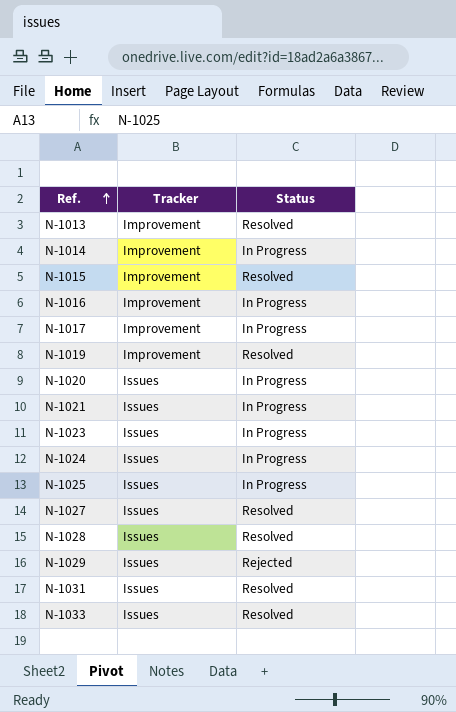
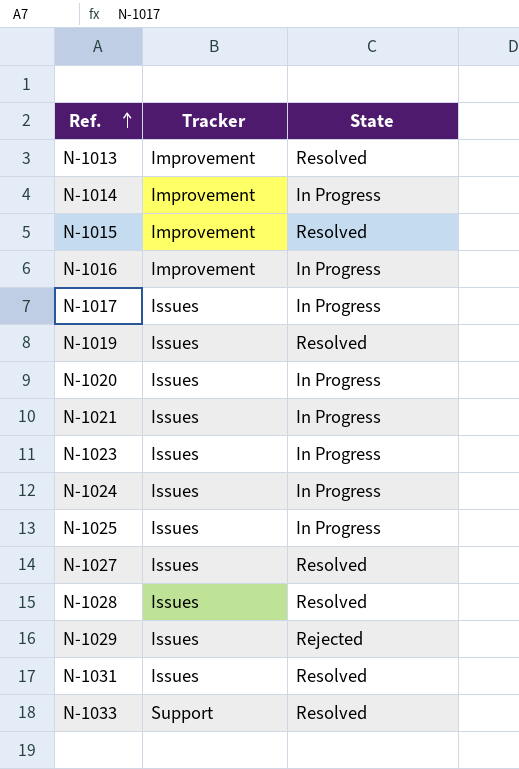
column name: Status -> State
N-1017 | Tracker: Improvement -> Issues
N-1019 | Tracker: Improvement -> Issues
N-1033 | Tracker: Issues -> Support

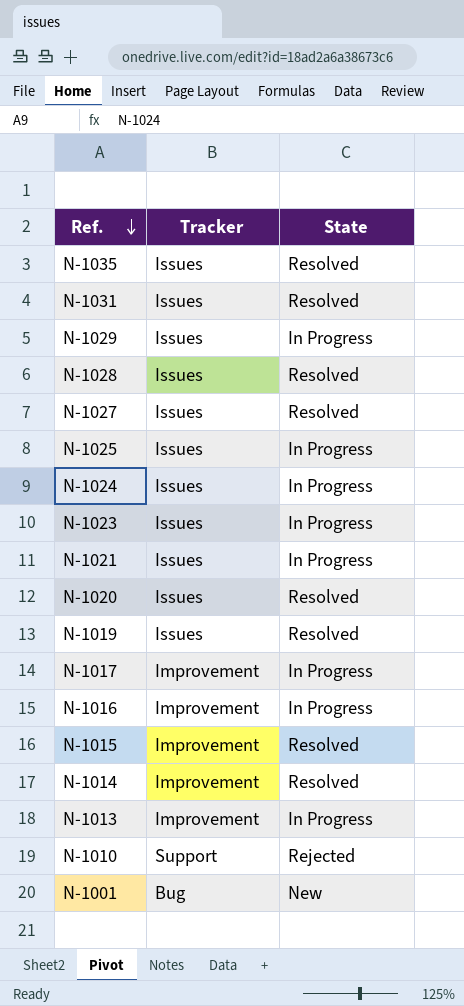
row order: Ref. ascending -> Ref. descending
row N-1033: Support | Resolved -> none
row N-1035: none -> Issues | Resolved
N-1029 | State: Rejected -> In Progress
N-1020 | State: In Progress -> Resolved
N-1017 | Tracker: Issues -> Improvement
N-1014 | State: In Progress -> Resolved
N-1013 | State: Resolved -> In Progress
row N-1010: none -> Support | Rejected
row N-1001: none -> Bug | New

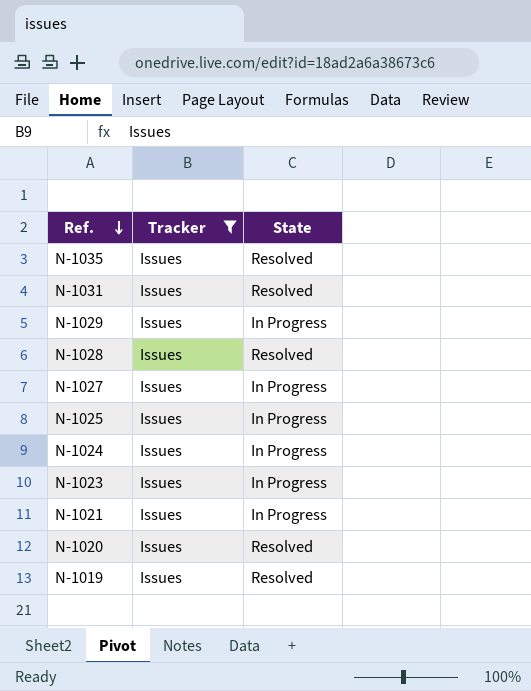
filter: none -> Tracker = Issues
N-1027 | State: Resolved -> In Progress

